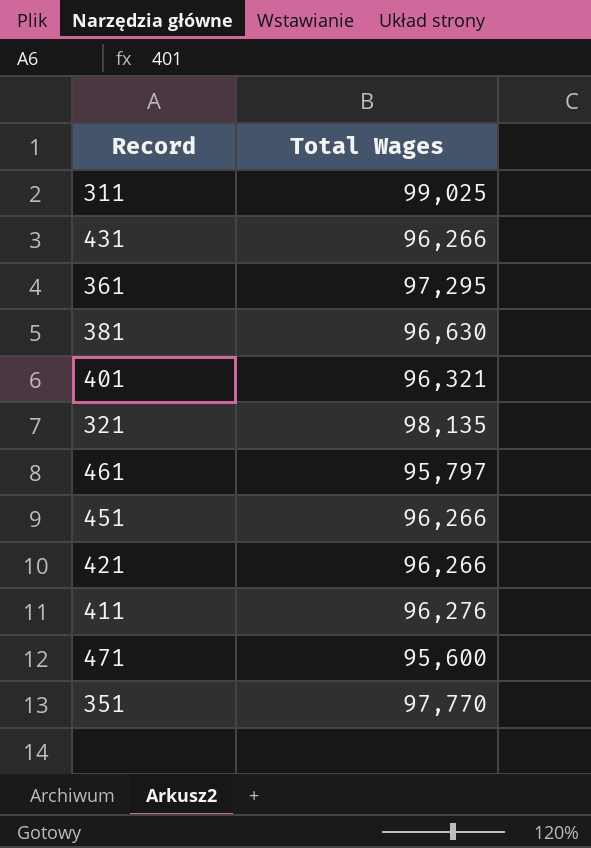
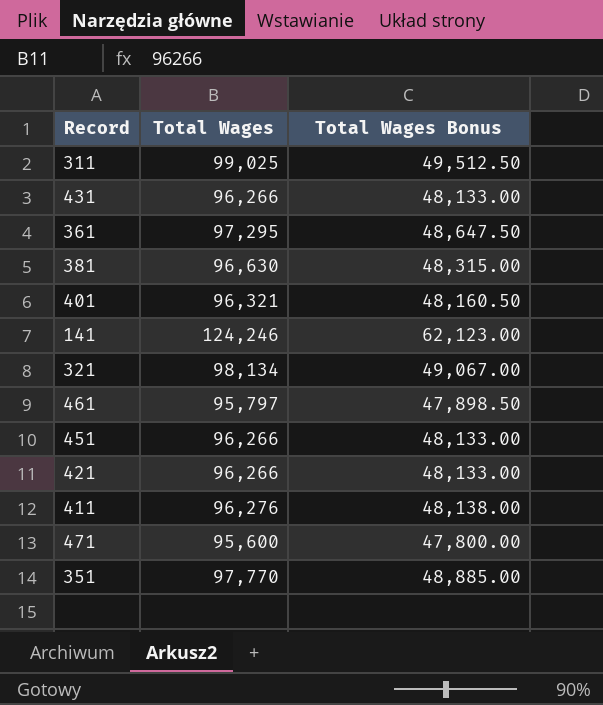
column Total Wages Bonus | formula: none -> [Total Wages] * 0.5
row 141: none -> 124,246 | 62,123.00
321 | Total Wages: 98,135 -> 98,134

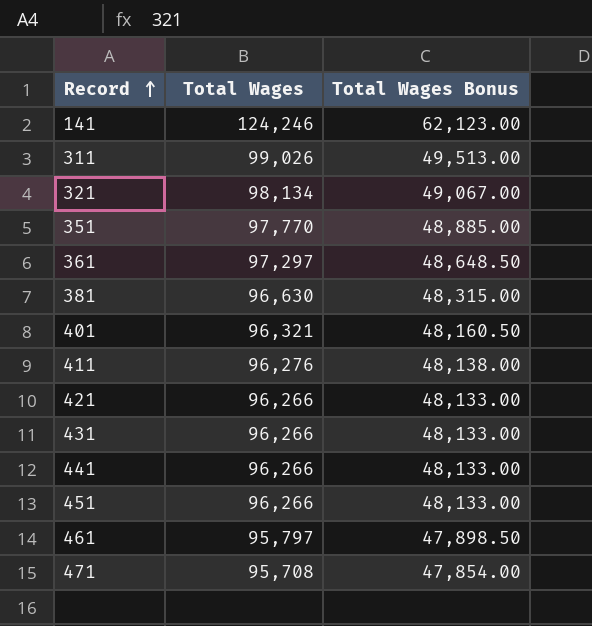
row order: none -> Record ascending
311 | Total Wages: 99,025 -> 99,026
311 | Total Wages Bonus: 49,512.50 -> 49,513.00
361 | Total Wages: 97,295 -> 97,297
361 | Total Wages Bonus: 48,647.50 -> 48,648.50
row 441: none -> 96,266 | 48,133.00
471 | Total Wages: 95,600 -> 95,708
471 | Total Wages Bonus: 47,800.00 -> 47,854.00

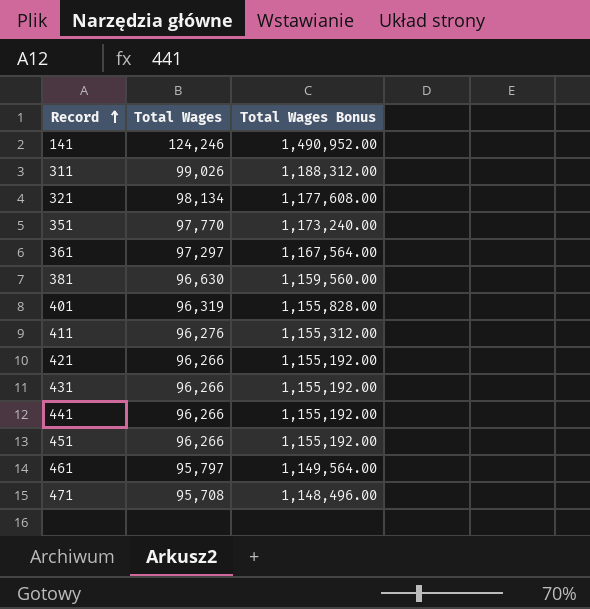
column Total Wages Bonus | formula: [Total Wages] * 0.5 -> [Total Wages] * 12
401 | Total Wages: 96,321 -> 96,319

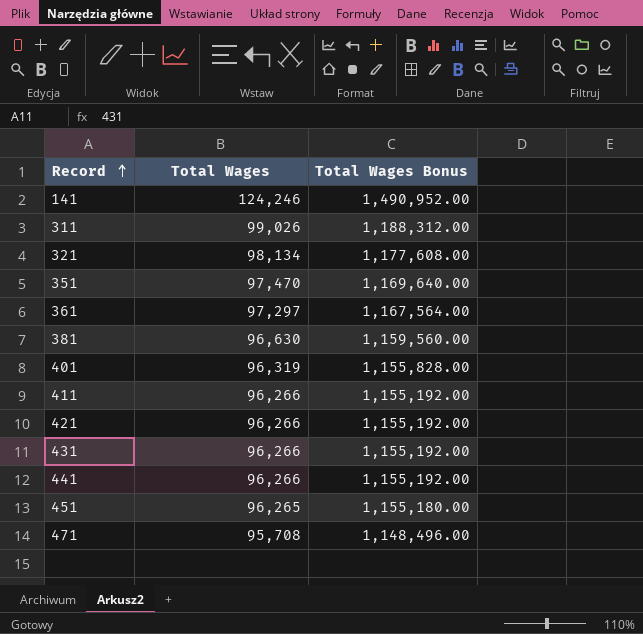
row 461: 95,797 | 1,149,564.00 -> none
351 | Total Wages: 97,770 -> 97,470
351 | Total Wages Bonus: 1,173,240.00 -> 1,169,640.00
411 | Total Wages: 96,276 -> 96,266
411 | Total Wages Bonus: 1,155,312.00 -> 1,155,192.00
451 | Total Wages: 96,266 -> 96,265
451 | Total Wages Bonus: 1,155,192.00 -> 1,155,180.00

